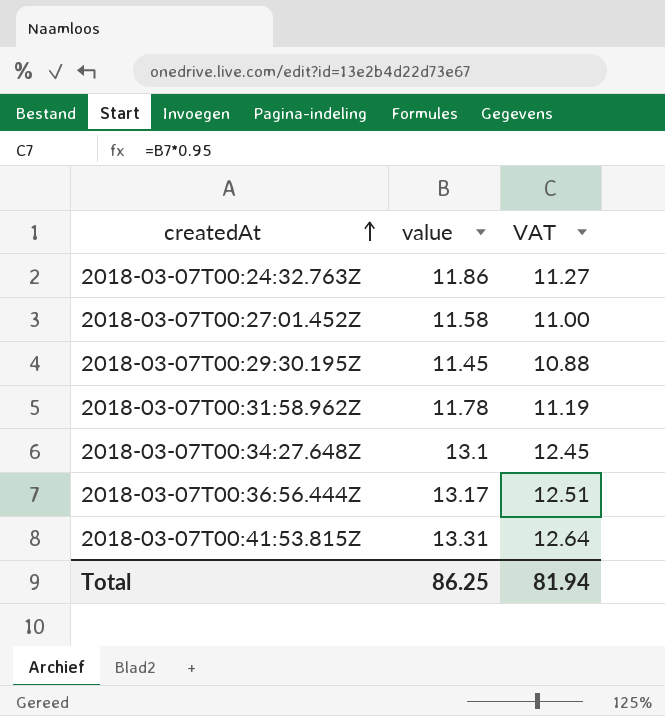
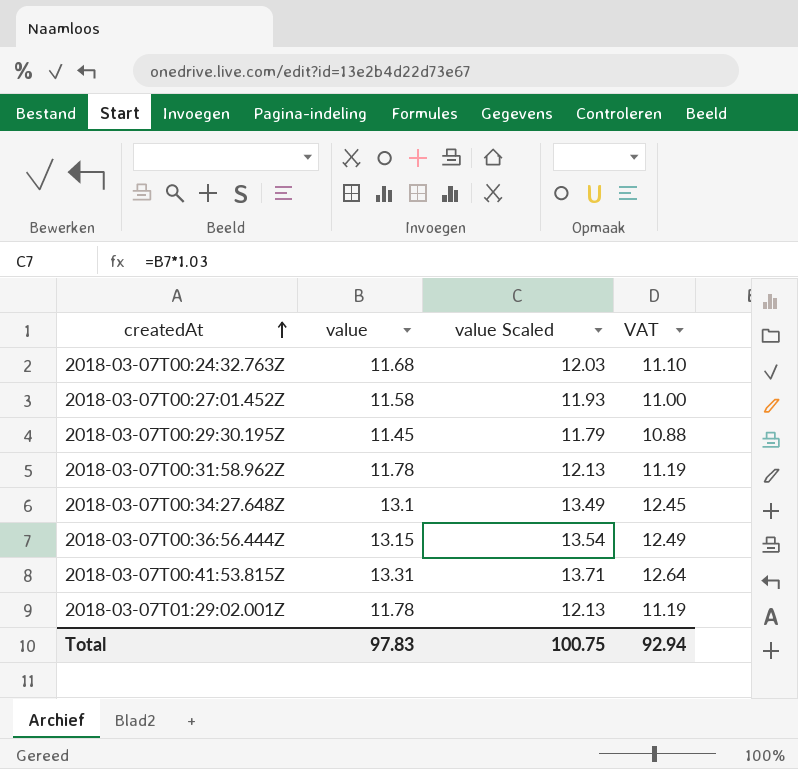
column value Scaled | formula: none -> [value] * 1.03
2018-03-07T00:24:32.763Z | value: 11.86 -> 11.68
2018-03-07T00:24:32.763Z | VAT: 11.27 -> 11.10
2018-03-07T00:36:56.444Z | value: 13.17 -> 13.15
2018-03-07T00:36:56.444Z | VAT: 12.51 -> 12.49
row 2018-03-07T01:29:02.001Z: none -> 11.78 | 12.13 | 11.19
Total | value: 86.25 -> 97.83
Total | VAT: 81.94 -> 92.94

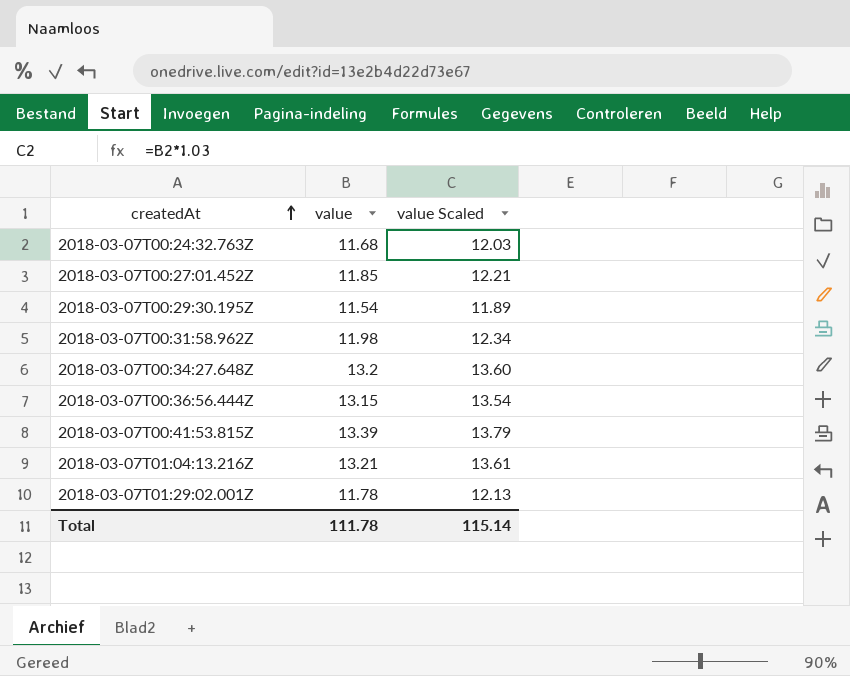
column VAT | formula: [value] * 0.95 -> none
2018-03-07T00:27:01.452Z | value: 11.58 -> 11.85
2018-03-07T00:27:01.452Z | value Scaled: 11.93 -> 12.21
2018-03-07T00:29:30.195Z | value: 11.45 -> 11.54
2018-03-07T00:29:30.195Z | value Scaled: 11.79 -> 11.89
2018-03-07T00:31:58.962Z | value: 11.78 -> 11.98
2018-03-07T00:31:58.962Z | value Scaled: 12.13 -> 12.34
2018-03-07T00:34:27.648Z | value: 13.1 -> 13.2
2018-03-07T00:34:27.648Z | value Scaled: 13.49 -> 13.60
2018-03-07T00:41:53.815Z | value: 13.31 -> 13.39
2018-03-07T00:41:53.815Z | value Scaled: 13.71 -> 13.79
row 2018-03-07T01:04:13.216Z: none -> 13.21 | 13.61
Total | value: 97.83 -> 111.78
Total | value Scaled: 100.75 -> 115.14

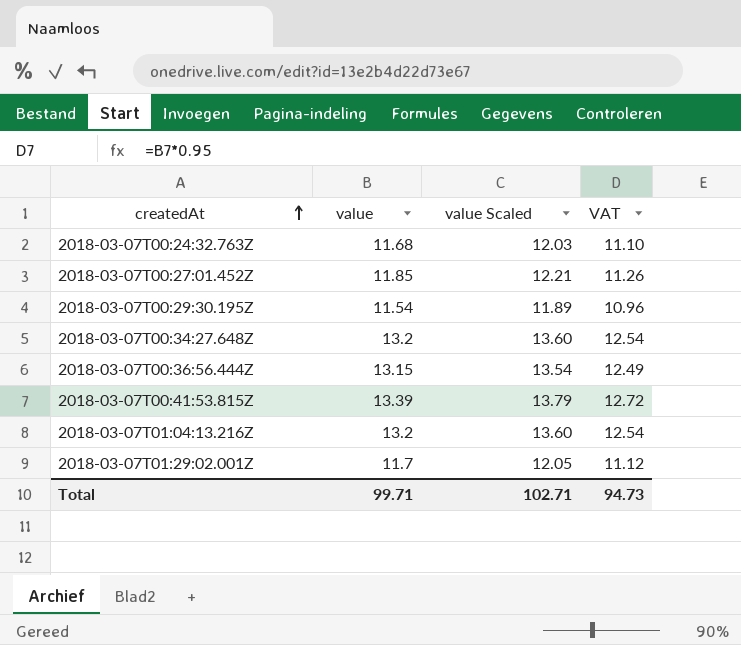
column VAT | formula: none -> [value] * 0.95
row 2018-03-07T00:31:58.962Z: 11.98 | 12.34 -> none
2018-03-07T01:04:13.216Z | value: 13.21 -> 13.2
2018-03-07T01:04:13.216Z | value Scaled: 13.61 -> 13.60
2018-03-07T01:29:02.001Z | value: 11.78 -> 11.7
2018-03-07T01:29:02.001Z | value Scaled: 12.13 -> 12.05
Total | value: 111.78 -> 99.71
Total | value Scaled: 115.14 -> 102.71

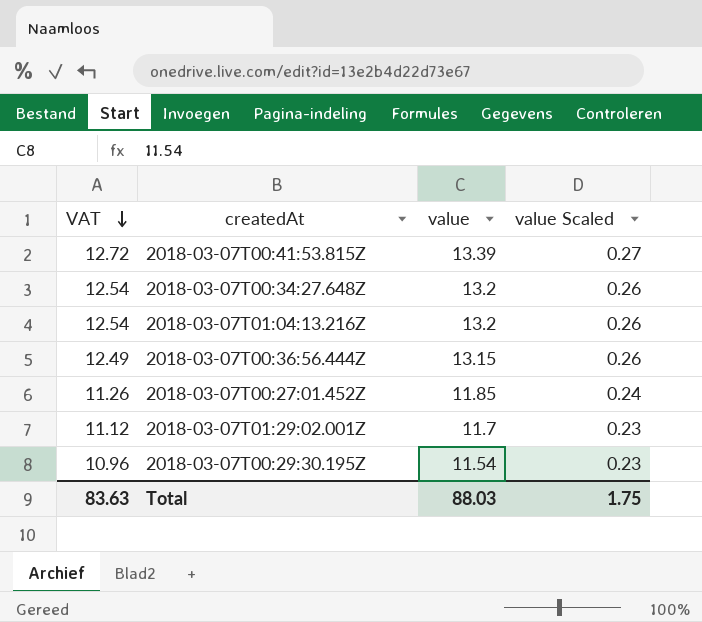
row order: createdAt ascending -> VAT descending
column VAT | position: 4 -> 1
column value Scaled | formula: [value] * 1.03 -> [value] * 0.02
row 2018-03-07T00:24:32.763Z: 11.68 | 12.03 | 11.10 -> none
Total | VAT: 94.73 -> 83.63
Total | value: 99.71 -> 88.03
Total | value Scaled: 102.71 -> 1.75

